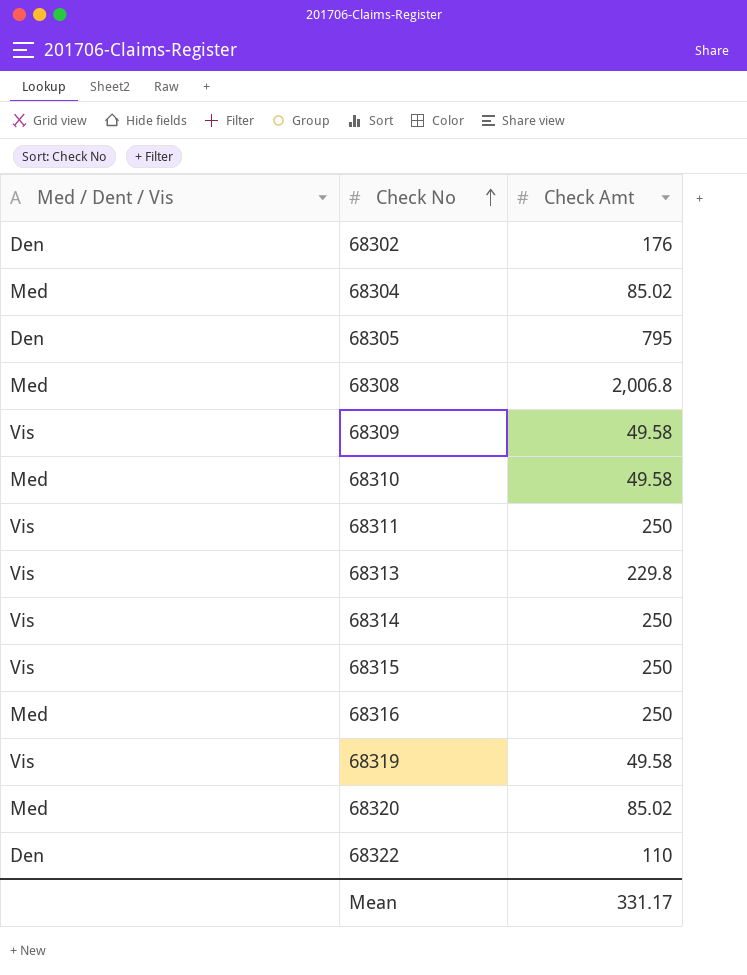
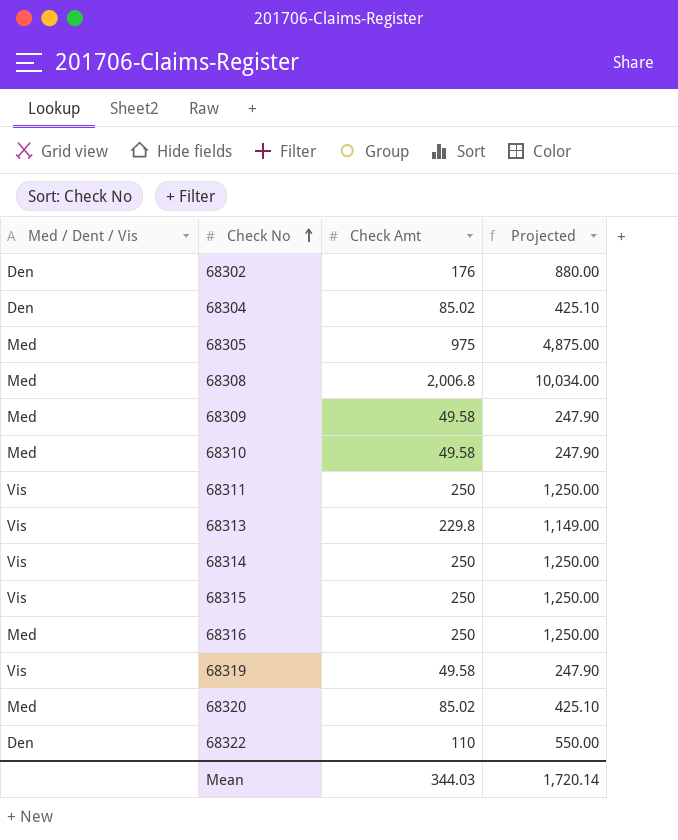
column Projected | formula: none -> [Check Amt] * 5
68304 | Med / Dent / Vis: Med -> Den
68305 | Med / Dent / Vis: Den -> Med
68305 | Check Amt: 795 -> 975
68309 | Med / Dent / Vis: Vis -> Med
Mean | Check Amt: 331.17 -> 344.03

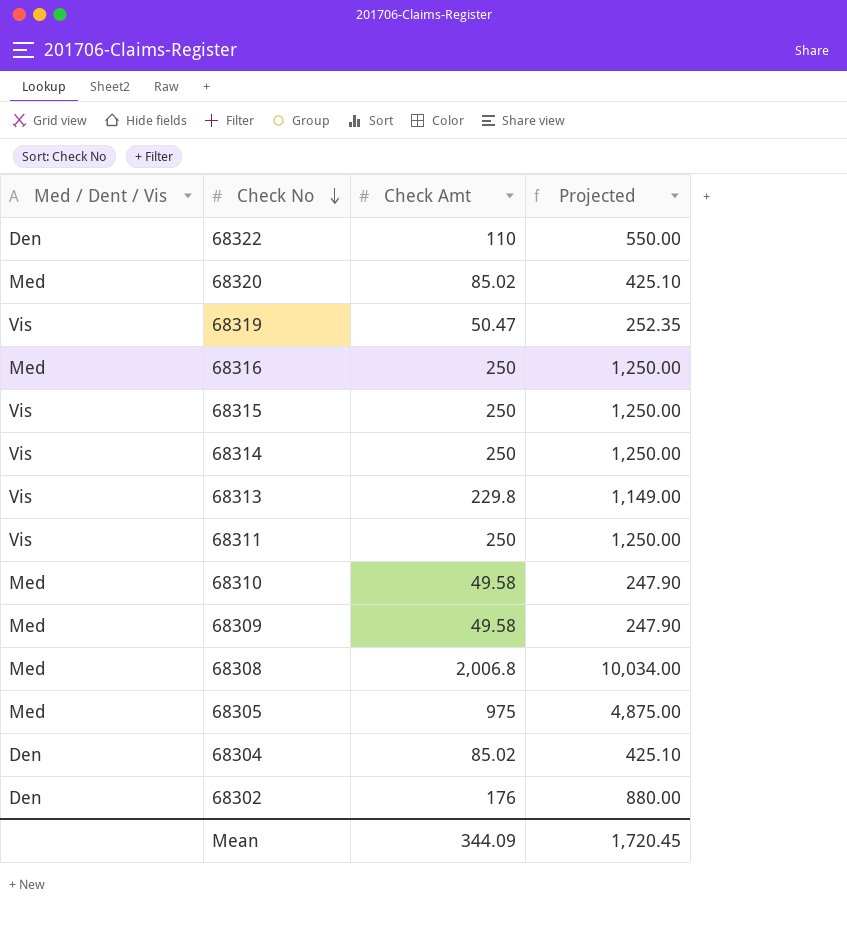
row order: Check No ascending -> Check No descending
68319 | Check Amt: 49.58 -> 50.47
68319 | Projected: 247.90 -> 252.35
Mean | Check Amt: 344.03 -> 344.09
Mean | Projected: 1,720.14 -> 1,720.45

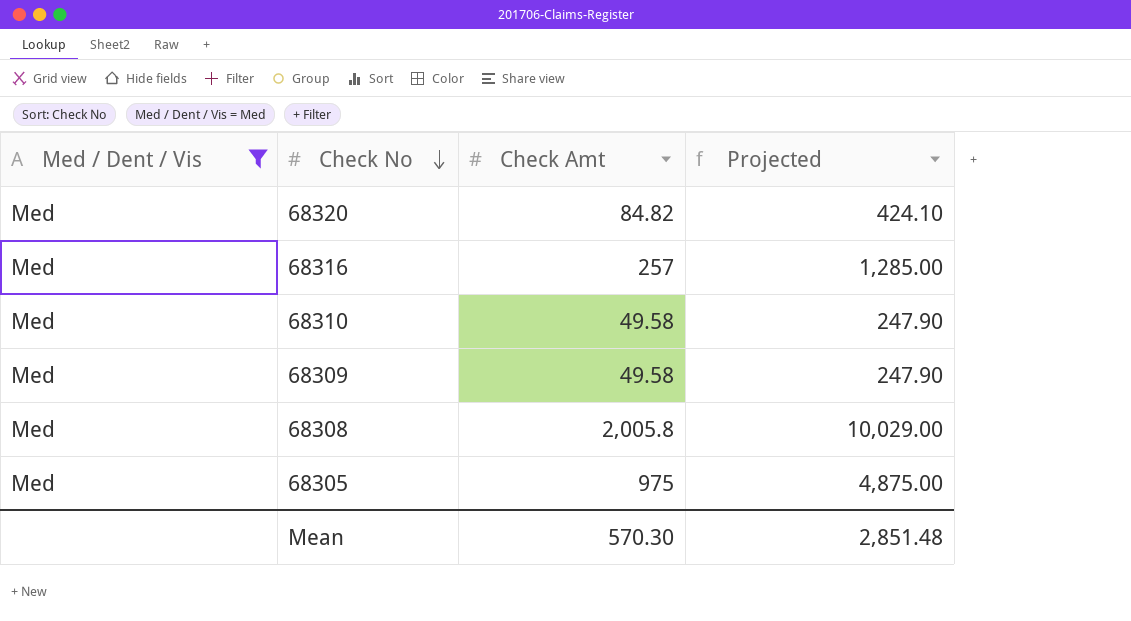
filter: none -> Med / Dent / Vis = Med
68320 | Check Amt: 85.02 -> 84.82
68320 | Projected: 425.10 -> 424.10
68316 | Check Amt: 250 -> 257
68316 | Projected: 1,250.00 -> 1,285.00
68308 | Check Amt: 2,006.8 -> 2,005.8
68308 | Projected: 10,034.00 -> 10,029.00
Mean | Check Amt: 344.09 -> 570.30
Mean | Projected: 1,720.45 -> 2,851.48

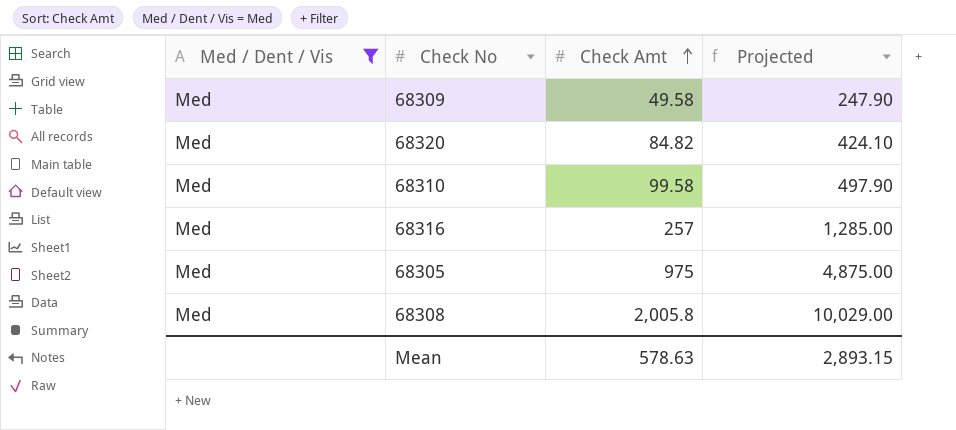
row order: Check No descending -> Check Amt ascending
68310 | Check Amt: 49.58 -> 99.58
68310 | Projected: 247.90 -> 497.90
Mean | Check Amt: 570.30 -> 578.63
Mean | Projected: 2,851.48 -> 2,893.15

